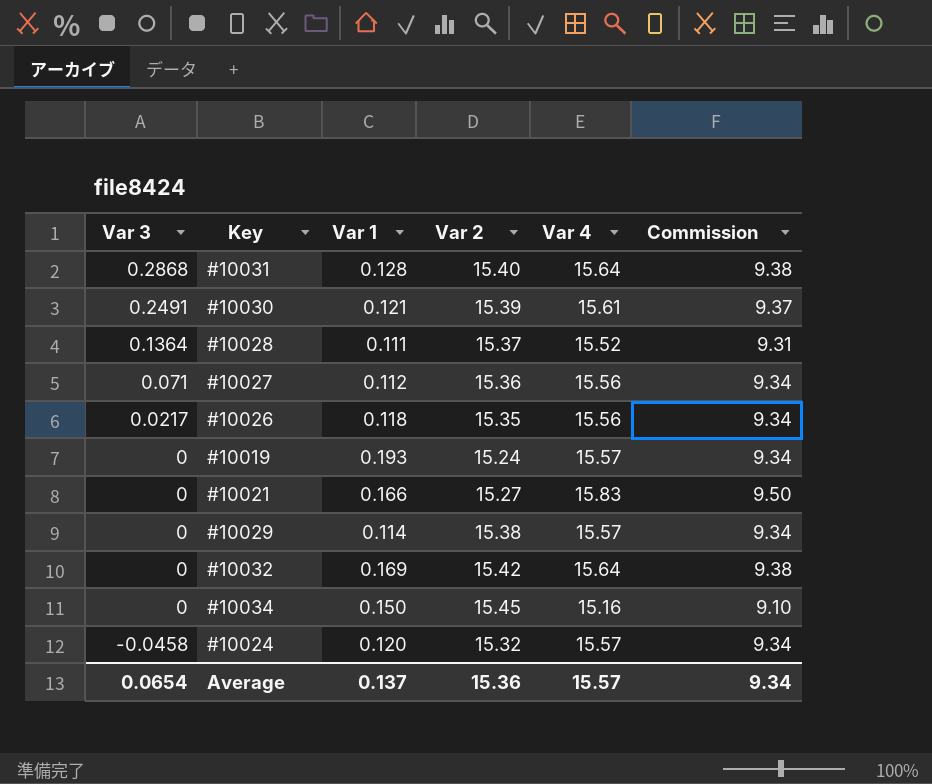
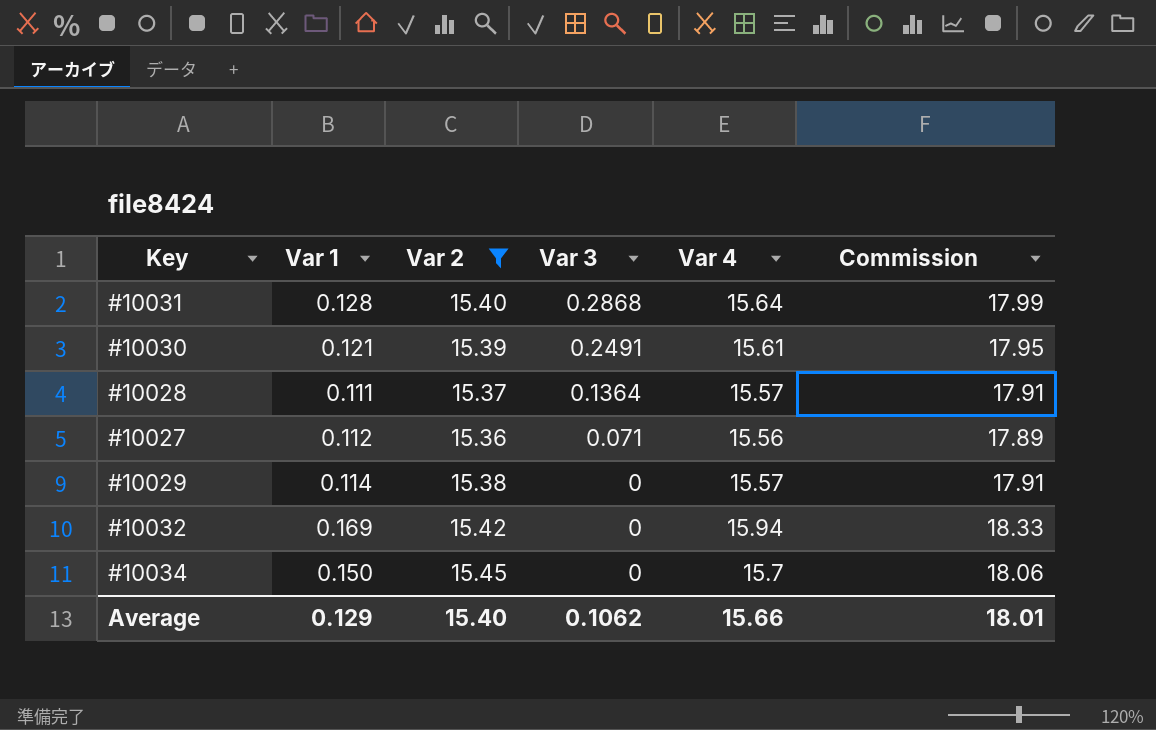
filter: none -> Var 2 >= 15.36
column Var 3 | position: 1 -> 4
column Commission | formula: [Var 4] * 0.6 -> [Var 4] * 1.15
#10028 | Var 4: 15.52 -> 15.57
#10032 | Var 4: 15.64 -> 15.94
#10034 | Var 4: 15.16 -> 15.7
Average | Var 1: 0.137 -> 0.129
Average | Var 2: 15.36 -> 15.40
Average | Var 3: 0.0654 -> 0.1062
Average | Var 4: 15.57 -> 15.66
Average | Commission: 9.34 -> 18.01

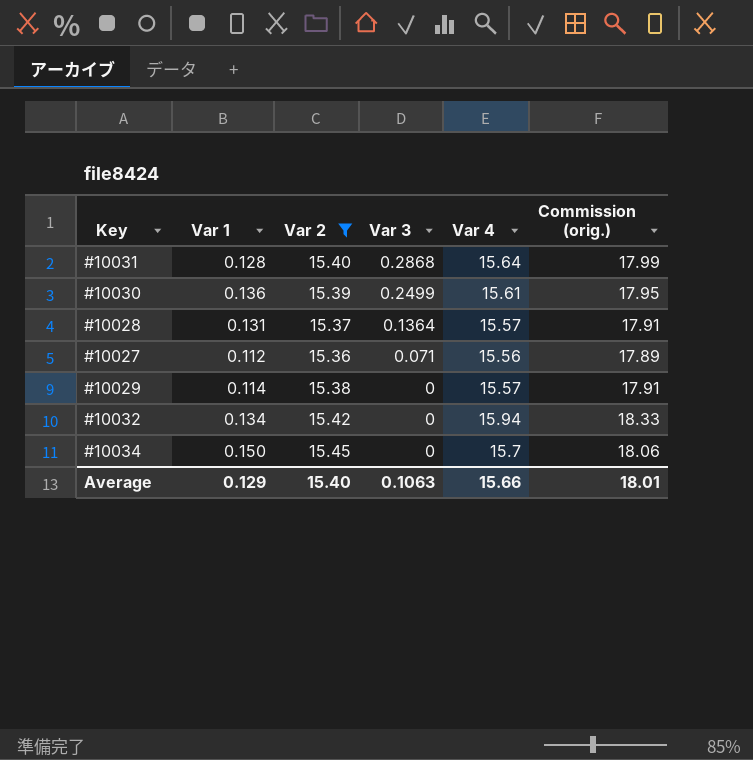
column name: Commission -> Commission (orig.)
#10030 | Var 1: 0.121 -> 0.136
#10030 | Var 3: 0.2491 -> 0.2499
#10028 | Var 1: 0.111 -> 0.131
#10032 | Var 1: 0.169 -> 0.134
Average | Var 3: 0.1062 -> 0.1063

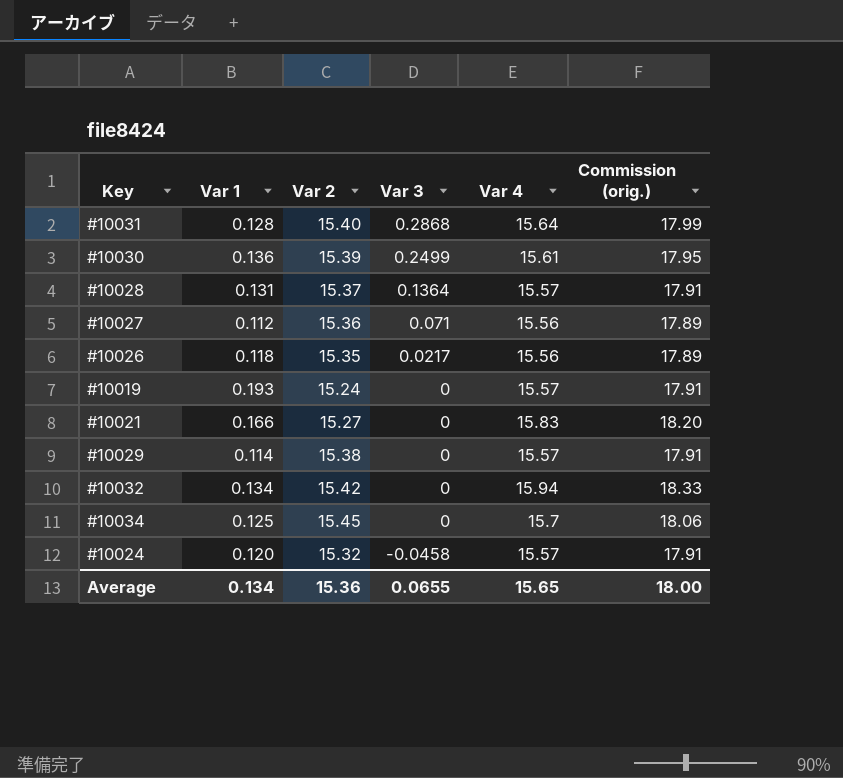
filter: Var 2 >= 15.36 -> none
#10034 | Var 1: 0.150 -> 0.125
Average | Var 1: 0.129 -> 0.134
Average | Var 2: 15.40 -> 15.36
Average | Var 3: 0.1063 -> 0.0655
Average | Var 4: 15.66 -> 15.65
Average | Commission (orig.): 18.01 -> 18.00

